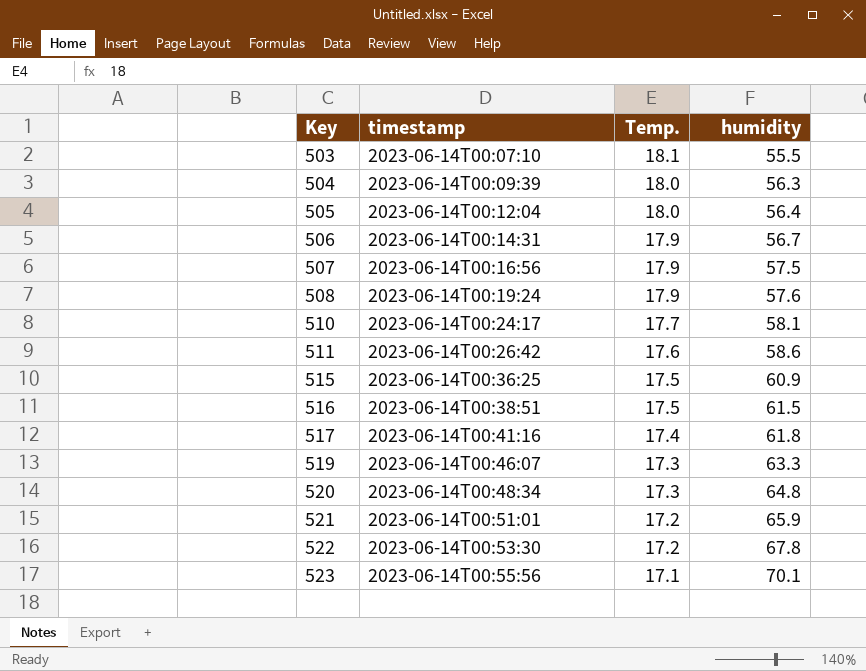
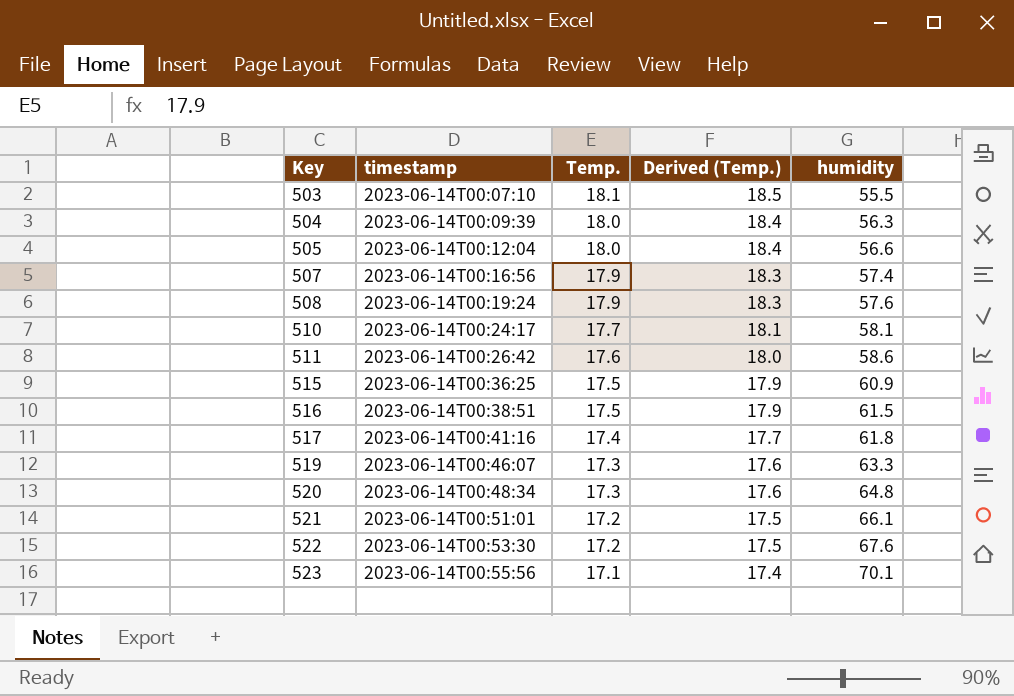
column Derived (Temp.) | formula: none -> [Temp.] * 1.02
row 506: 2023-06-14T00:14:31 | 17.9 | 56.7 -> none
505 | humidity: 56.4 -> 56.6
507 | humidity: 57.5 -> 57.4
521 | humidity: 65.9 -> 66.1
522 | humidity: 67.8 -> 67.6

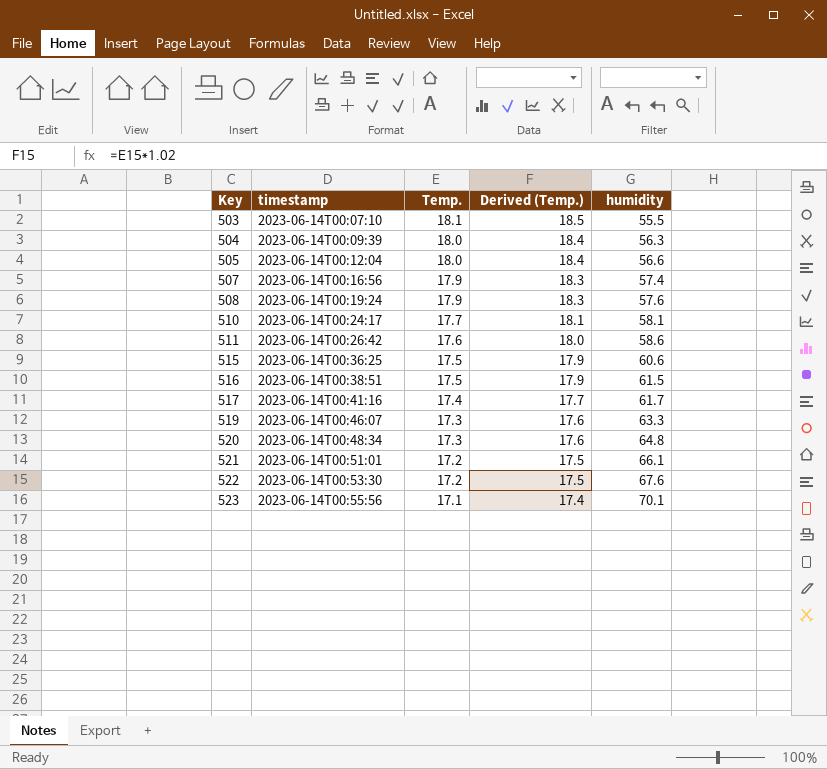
515 | humidity: 60.9 -> 60.6
517 | humidity: 61.8 -> 61.7

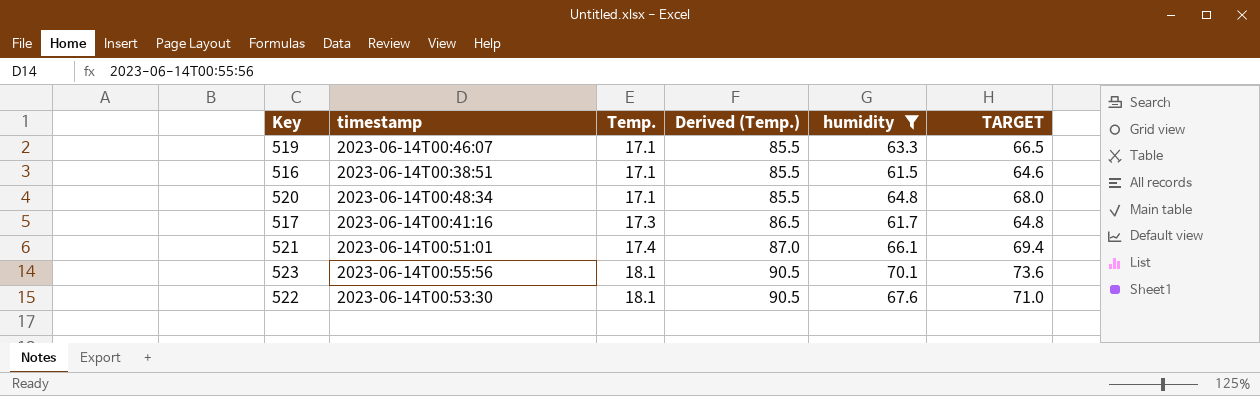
filter: none -> humidity >= 61.5
row order: Key ascending -> Temp. ascending
column Derived (Temp.) | formula: [Temp.] * 1.02 -> [Temp.] * 5
column TARGET | formula: none -> [humidity] * 1.05
519 | Temp.: 17.3 -> 17.1
516 | Temp.: 17.5 -> 17.1
520 | Temp.: 17.3 -> 17.1
517 | Temp.: 17.4 -> 17.3
521 | Temp.: 17.2 -> 17.4
523 | Temp.: 17.1 -> 18.1
522 | Temp.: 17.2 -> 18.1

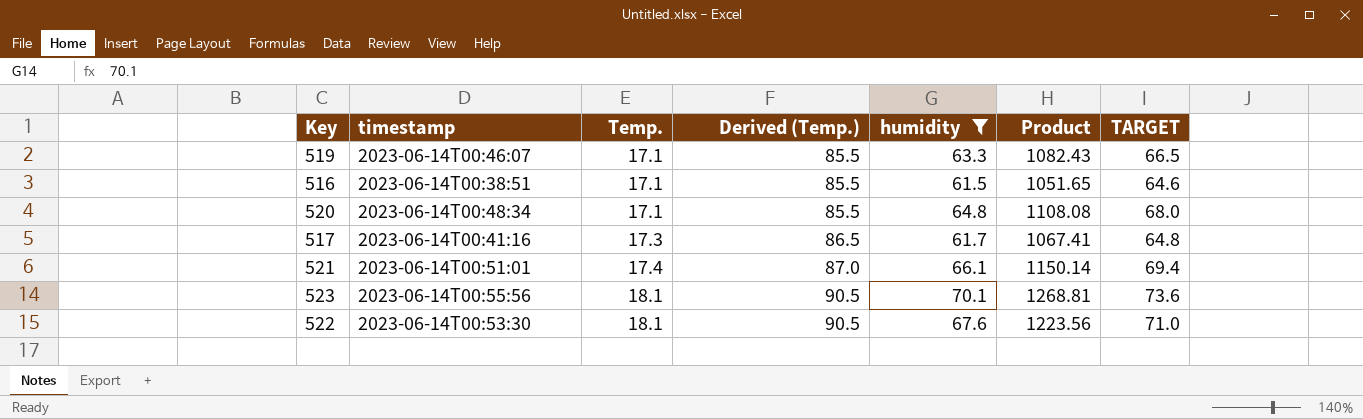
column Product | formula: none -> [Temp.] * [humidity]

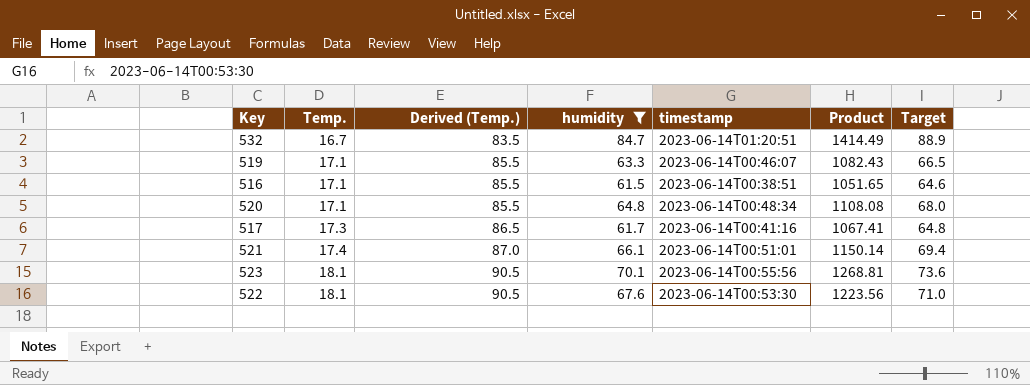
column timestamp | position: 2 -> 5
column name: TARGET -> Target
row 532: none -> 16.7 | 83.5 | 84.7 | 2023-06-14T01:20:51 | 1414.49 | 88.9

